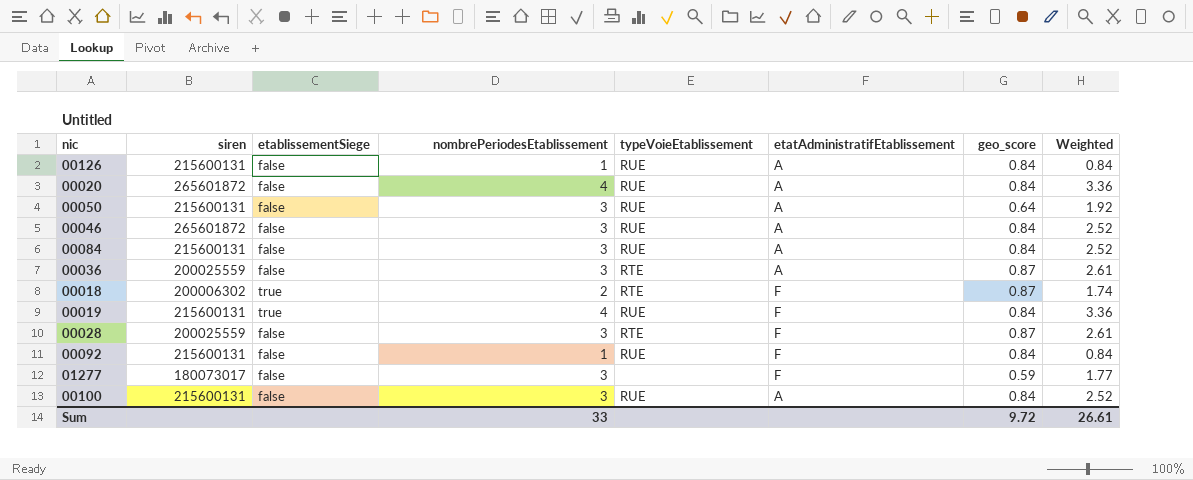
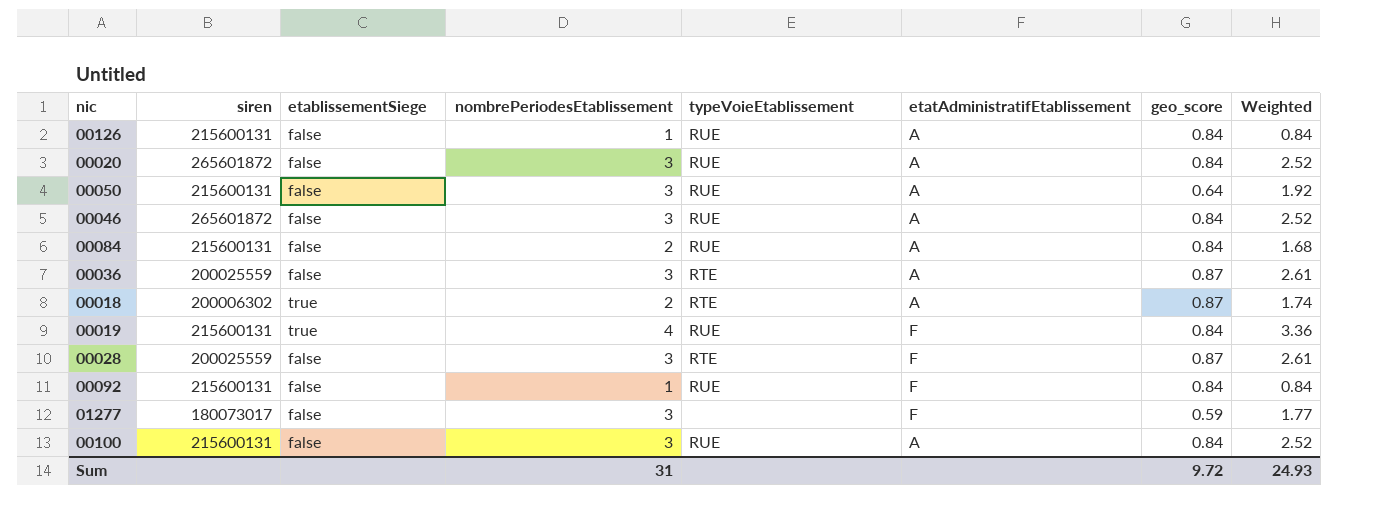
00020 | nombrePeriodesEtablissement: 4 -> 3
00020 | Weighted: 3.36 -> 2.52
00084 | nombrePeriodesEtablissement: 3 -> 2
00084 | Weighted: 2.52 -> 1.68
00018 | etatAdministratifEtablissement: F -> A
Sum | nombrePeriodesEtablissement: 33 -> 31
Sum | Weighted: 26.61 -> 24.93

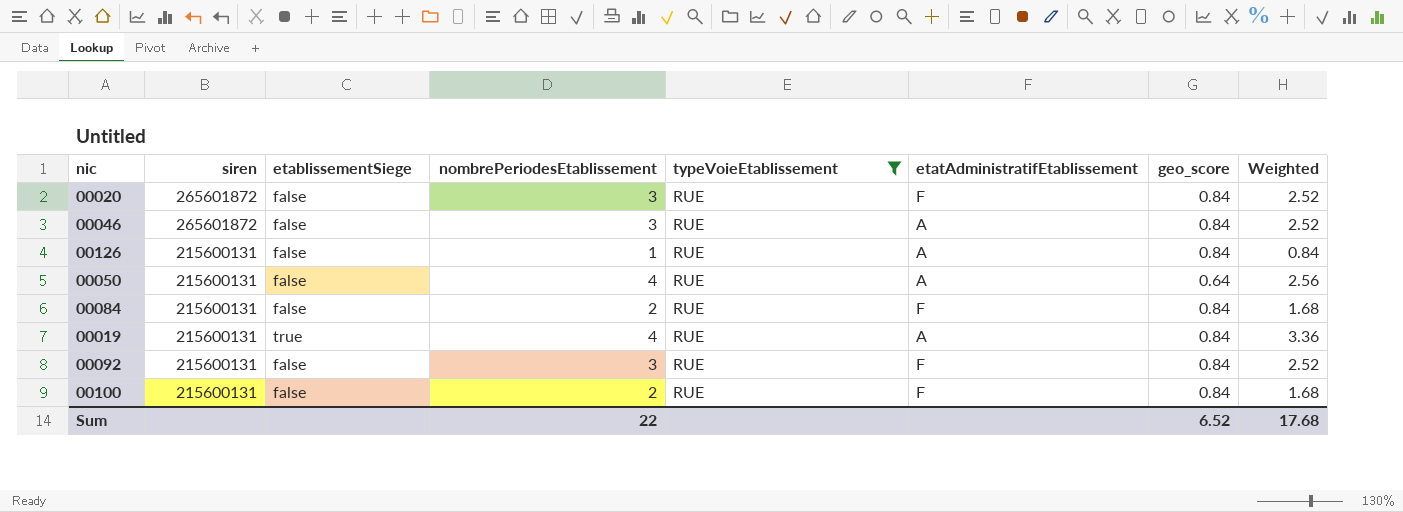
filter: none -> typeVoieEtablissement = RUE
row order: none -> siren descending
00020 | etatAdministratifEtablissement: A -> F
00050 | nombrePeriodesEtablissement: 3 -> 4
00050 | Weighted: 1.92 -> 2.56
00084 | etatAdministratifEtablissement: A -> F
00019 | etatAdministratifEtablissement: F -> A
00092 | nombrePeriodesEtablissement: 1 -> 3
00092 | Weighted: 0.84 -> 2.52
00100 | nombrePeriodesEtablissement: 3 -> 2
00100 | etatAdministratifEtablissement: A -> F
00100 | Weighted: 2.52 -> 1.68
Sum | nombrePeriodesEtablissement: 31 -> 22
Sum | geo_score: 9.72 -> 6.52
Sum | Weighted: 24.93 -> 17.68

